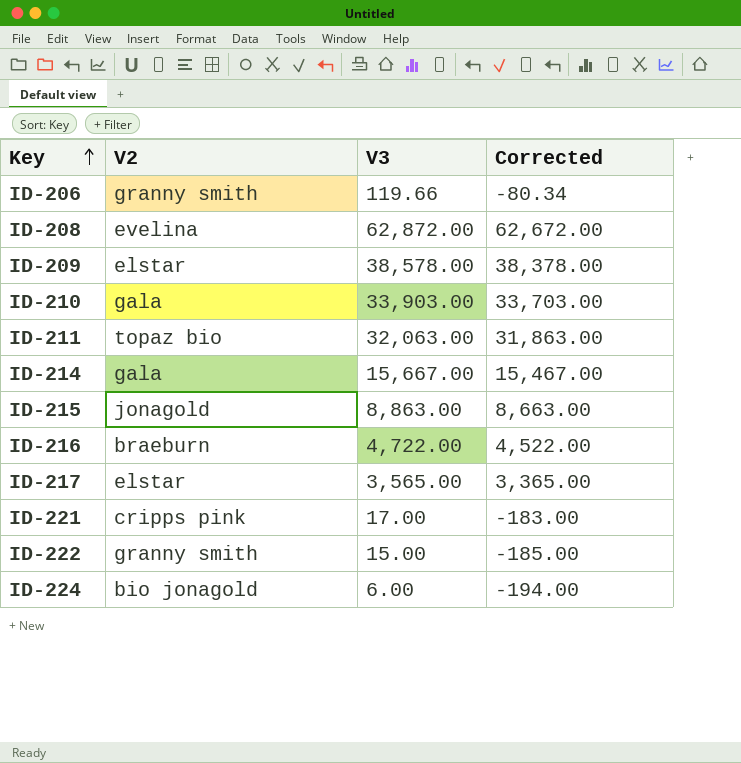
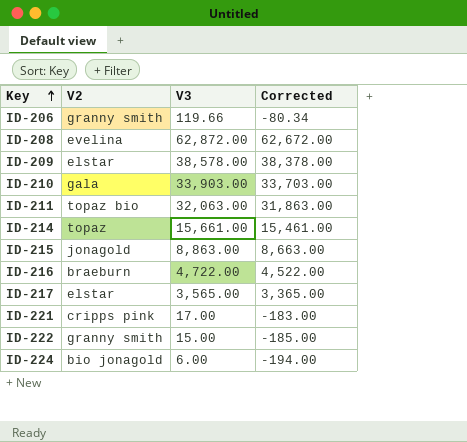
ID-214 | V2: gala -> topaz
ID-214 | V3: 15,667.00 -> 15,661.00
ID-214 | Corrected: 15,467.00 -> 15,461.00

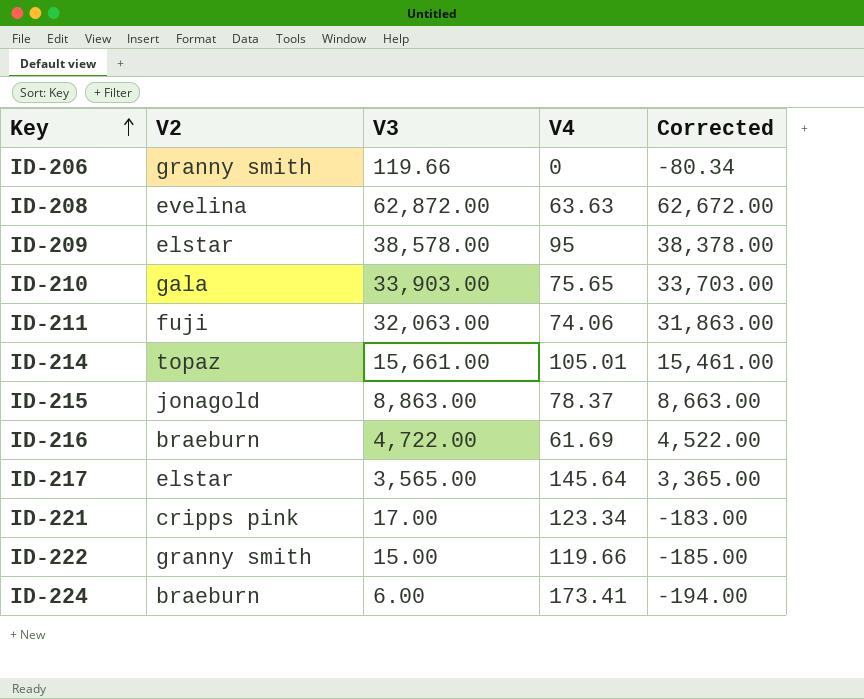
column V4 | position: none -> 4
ID-211 | V2: topaz bio -> fuji
ID-224 | V2: bio jonagold -> braeburn

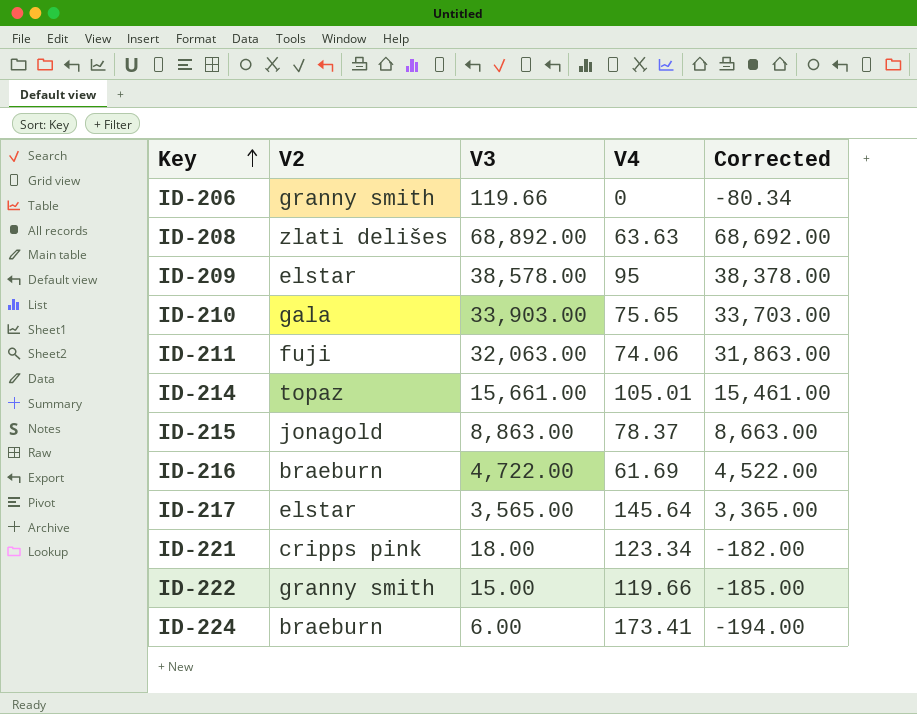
ID-208 | V2: evelina -> zlati delišes
ID-208 | V3: 62,872.00 -> 68,892.00
ID-208 | Corrected: 62,672.00 -> 68,692.00
ID-221 | V3: 17.00 -> 18.00
ID-221 | Corrected: -183.00 -> -182.00

